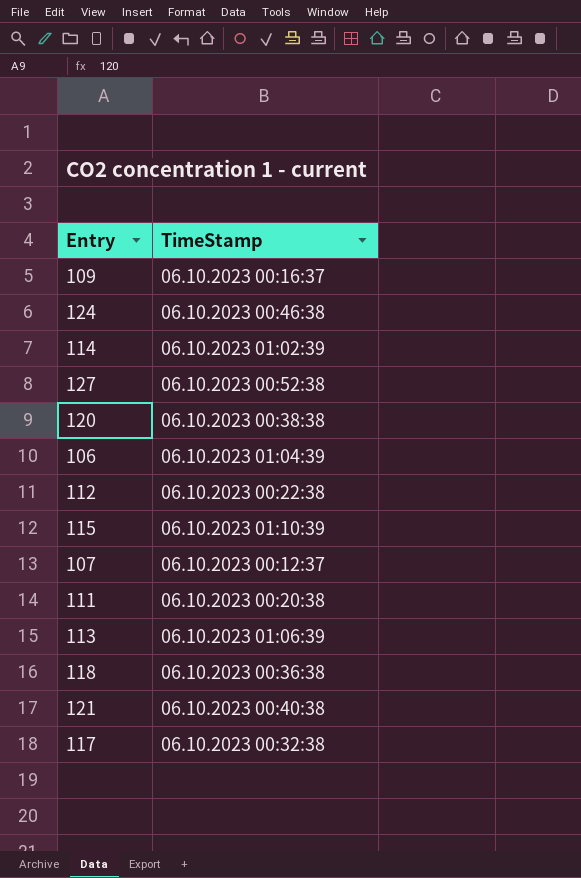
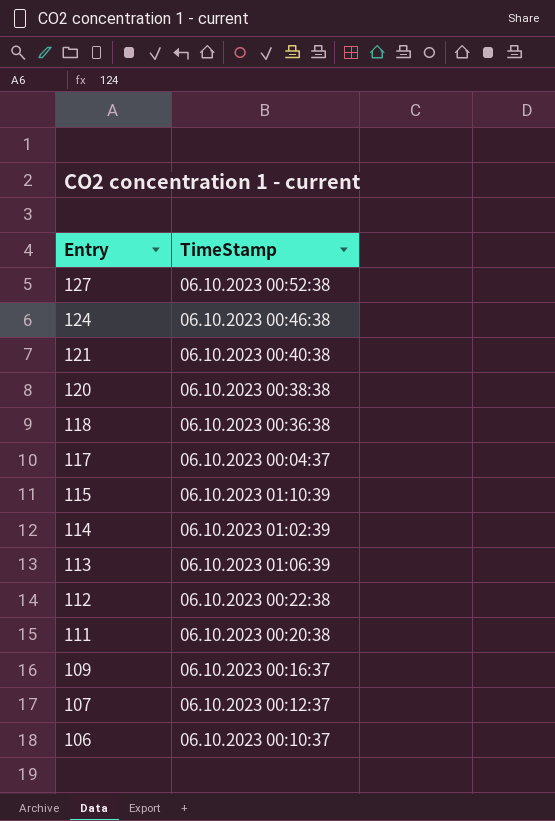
row order: none -> Entry descending
117 | TimeStamp: 06.10.2023 00:32:38 -> 06.10.2023 00:04:37
106 | TimeStamp: 06.10.2023 01:04:39 -> 06.10.2023 00:10:37

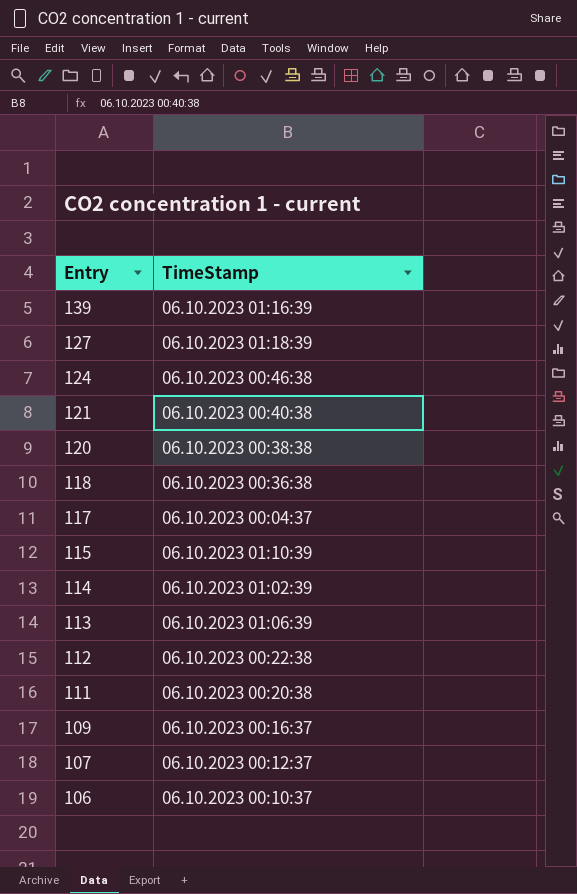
row 139: none -> 06.10.2023 01:16:39
127 | TimeStamp: 06.10.2023 00:52:38 -> 06.10.2023 01:18:39

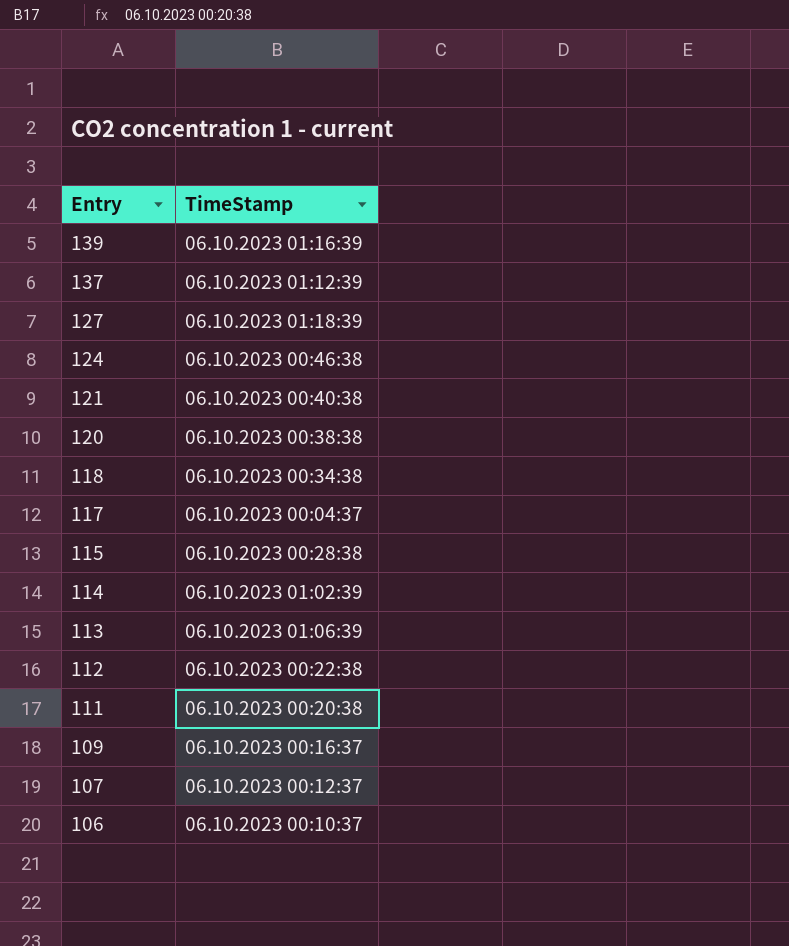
row 137: none -> 06.10.2023 01:12:39
118 | TimeStamp: 06.10.2023 00:36:38 -> 06.10.2023 00:34:38
115 | TimeStamp: 06.10.2023 01:10:39 -> 06.10.2023 00:28:38

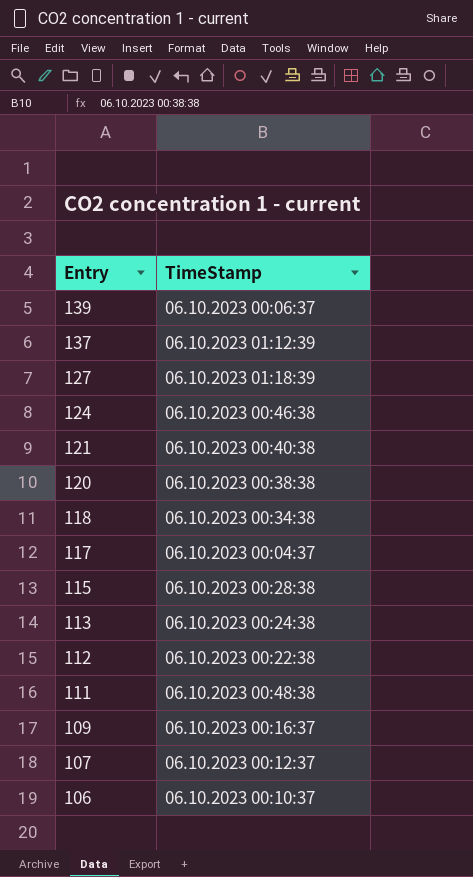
row 114: 06.10.2023 01:02:39 -> none
139 | TimeStamp: 06.10.2023 01:16:39 -> 06.10.2023 00:06:37
113 | TimeStamp: 06.10.2023 01:06:39 -> 06.10.2023 00:24:38
111 | TimeStamp: 06.10.2023 00:20:38 -> 06.10.2023 00:48:38

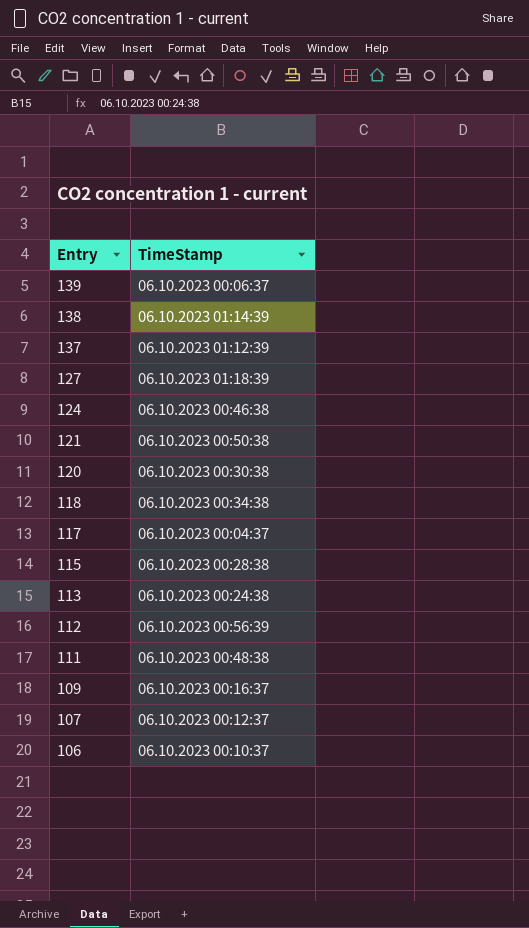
row 138: none -> 06.10.2023 01:14:39
121 | TimeStamp: 06.10.2023 00:40:38 -> 06.10.2023 00:50:38
120 | TimeStamp: 06.10.2023 00:38:38 -> 06.10.2023 00:30:38
112 | TimeStamp: 06.10.2023 00:22:38 -> 06.10.2023 00:56:39

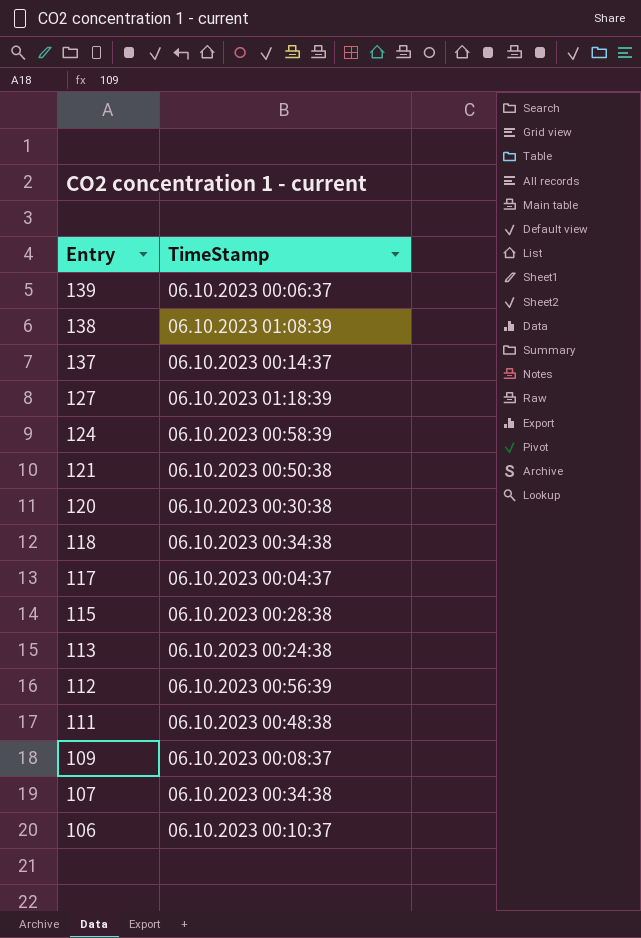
138 | TimeStamp: 06.10.2023 01:14:39 -> 06.10.2023 01:08:39
137 | TimeStamp: 06.10.2023 01:12:39 -> 06.10.2023 00:14:37
124 | TimeStamp: 06.10.2023 00:46:38 -> 06.10.2023 00:58:39
109 | TimeStamp: 06.10.2023 00:16:37 -> 06.10.2023 00:08:37
107 | TimeStamp: 06.10.2023 00:12:37 -> 06.10.2023 00:34:38

